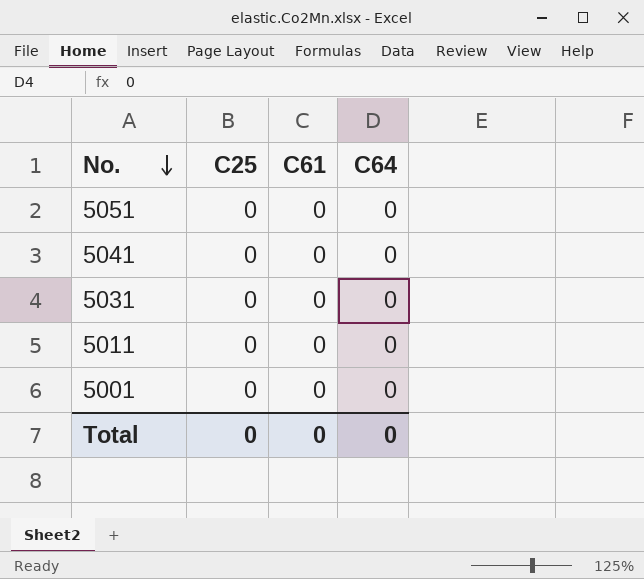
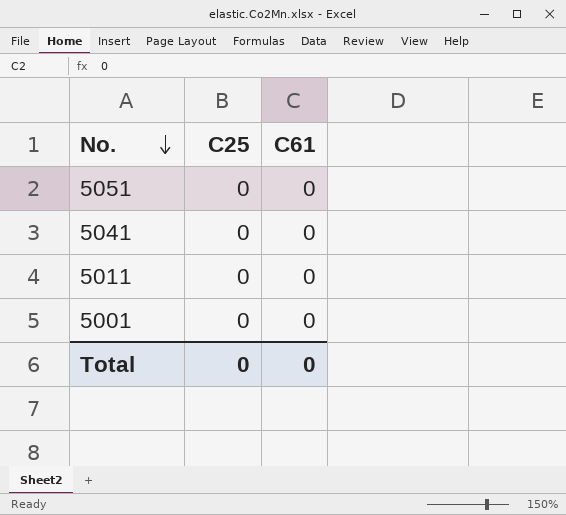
column C64 | position: 4 -> none
row 5031: 0 | 0 | 0 -> none

